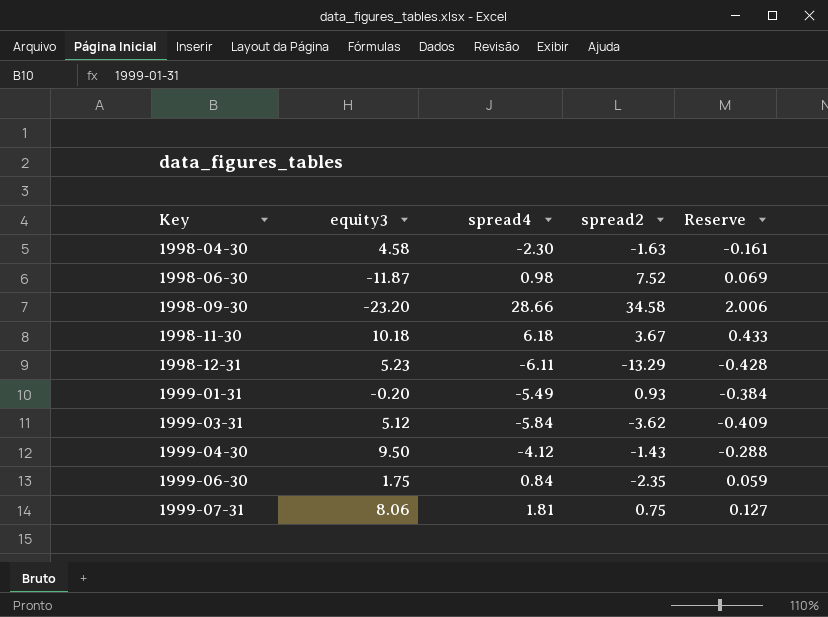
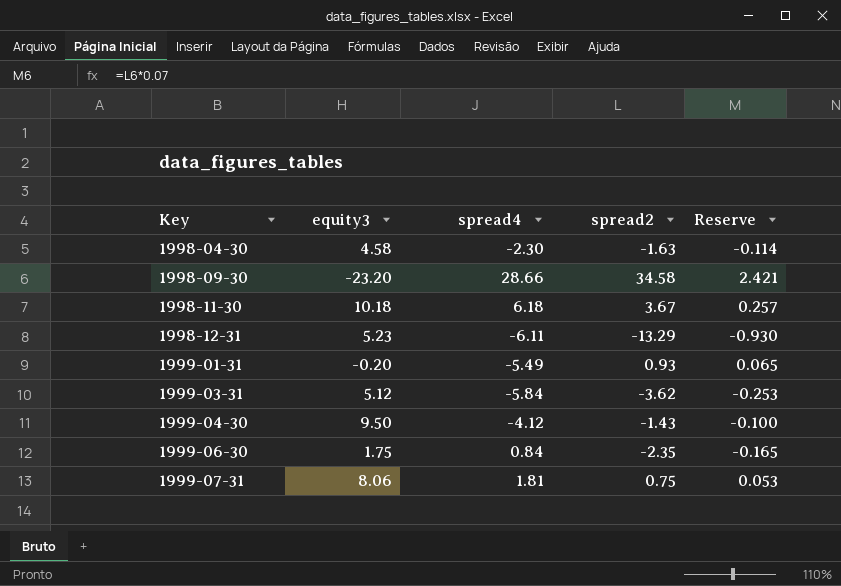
column Reserve | formula: [spread4] * 0.07 -> [spread2] * 0.07
row 1998-06-30: -11.87 | 0.98 | 7.52 | 0.069 -> none

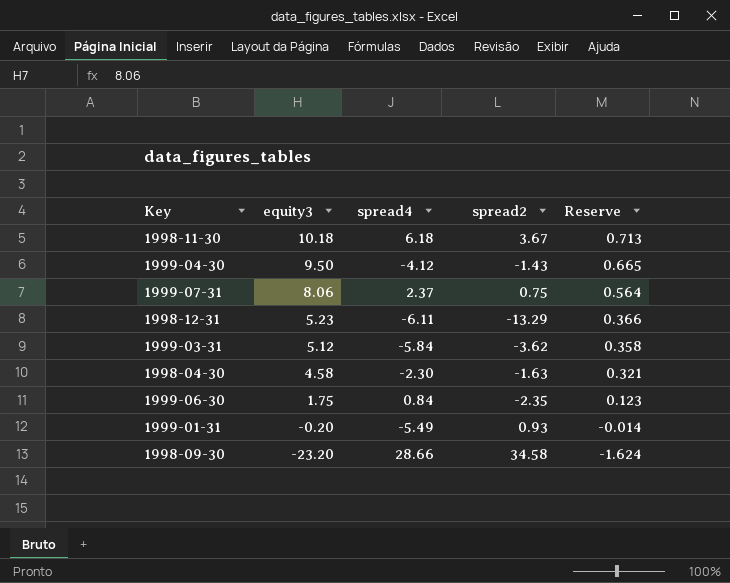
row order: Key ascending -> equity3 descending
column Reserve | formula: [spread2] * 0.07 -> [equity3] * 0.07
1999-07-31 | spread4: 1.81 -> 2.37

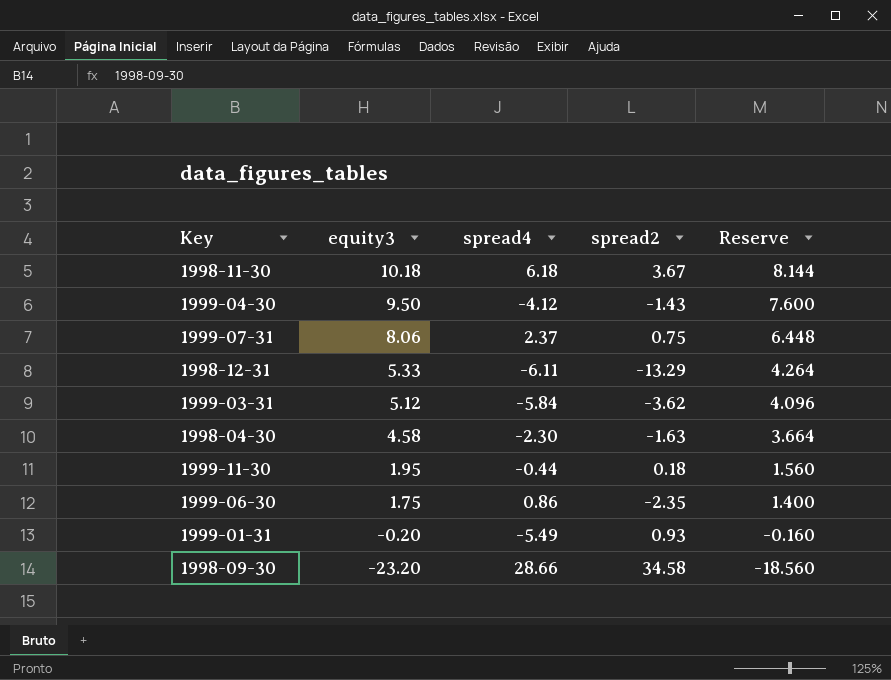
column Reserve | formula: [equity3] * 0.07 -> [equity3] * 0.8
1998-12-31 | equity3: 5.23 -> 5.33
row 1999-11-30: none -> 1.95 | -0.44 | 0.18 | 1.560
1999-06-30 | spread4: 0.84 -> 0.86

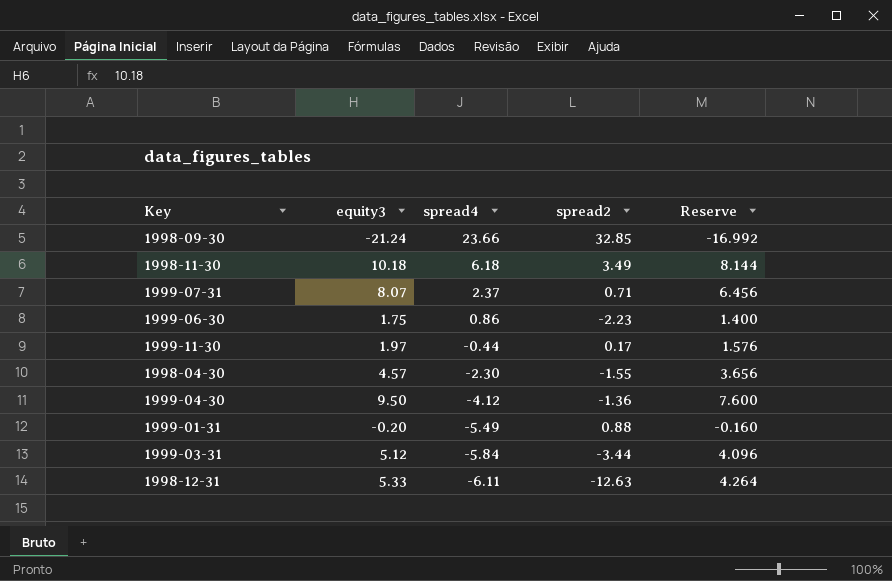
row order: equity3 descending -> spread4 descending
1998-09-30 | equity3: -23.20 -> -21.24
1998-09-30 | spread4: 28.66 -> 23.66
1998-09-30 | spread2: 34.58 -> 32.85
1998-09-30 | Reserve: -18.560 -> -16.992
1998-11-30 | spread2: 3.67 -> 3.49
1999-07-31 | equity3: 8.06 -> 8.07
1999-07-31 | spread2: 0.75 -> 0.71
1999-07-31 | Reserve: 6.448 -> 6.456
1999-06-30 | spread2: -2.35 -> -2.23
1999-11-30 | equity3: 1.95 -> 1.97
1999-11-30 | spread2: 0.18 -> 0.17
1999-11-30 | Reserve: 1.560 -> 1.576
1998-04-30 | equity3: 4.58 -> 4.57
1998-04-30 | spread2: -1.63 -> -1.55
1998-04-30 | Reserve: 3.664 -> 3.656
1999-04-30 | spread2: -1.43 -> -1.36
1999-01-31 | spread2: 0.93 -> 0.88
1999-03-31 | spread2: -3.62 -> -3.44
1998-12-31 | spread2: -13.29 -> -12.63

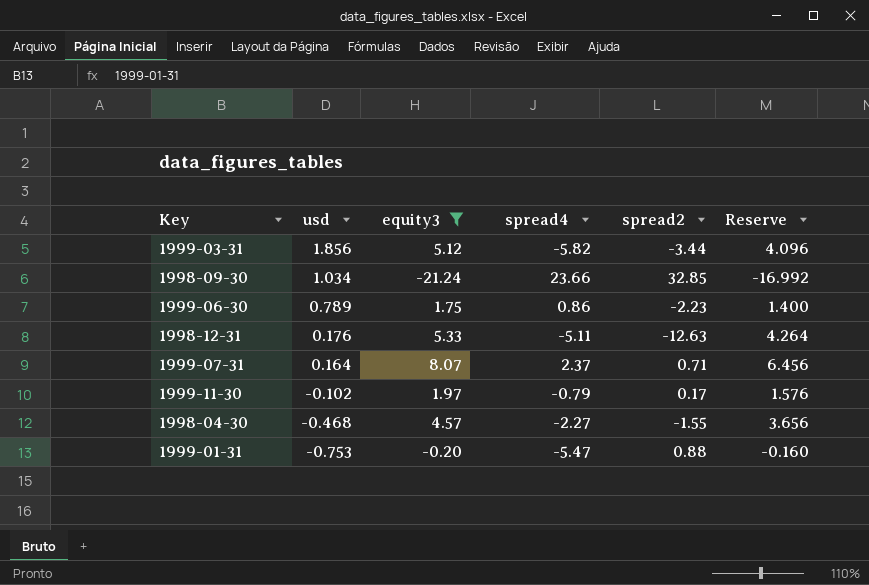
filter: none -> equity3 <= 8.07
row order: spread4 descending -> usd descending
column usd | position: none -> 2
1999-03-31 | spread4: -5.84 -> -5.82
1998-12-31 | spread4: -6.11 -> -5.11
1999-11-30 | spread4: -0.44 -> -0.79
1998-04-30 | spread4: -2.30 -> -2.27
1999-01-31 | spread4: -5.49 -> -5.47

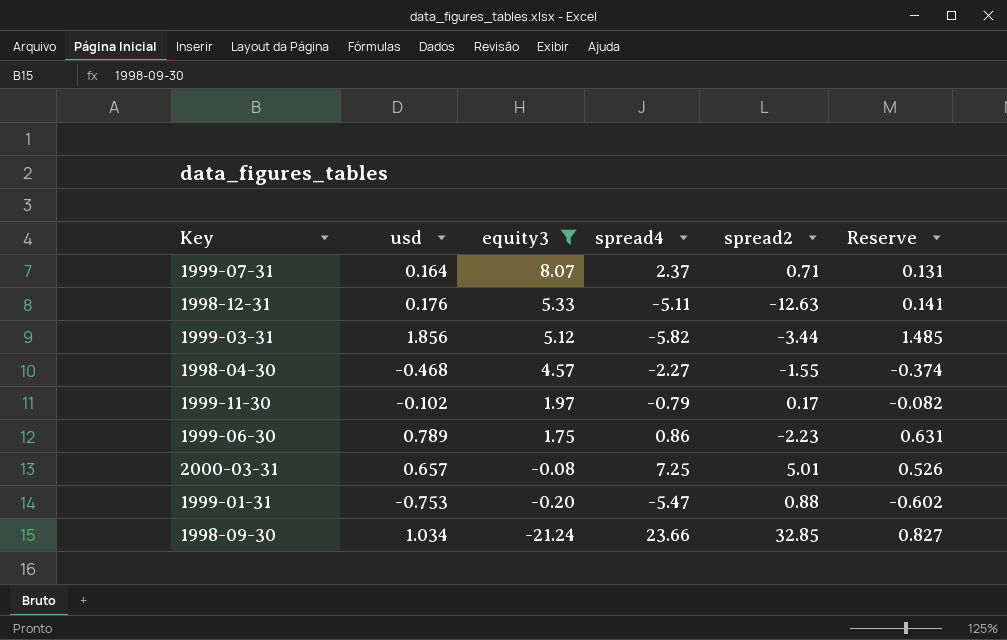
row order: usd descending -> equity3 descending
column Reserve | formula: [equity3] * 0.8 -> [usd] * 0.8
row 2000-03-31: none -> 0.657 | -0.08 | 7.25 | 5.01 | 0.526

